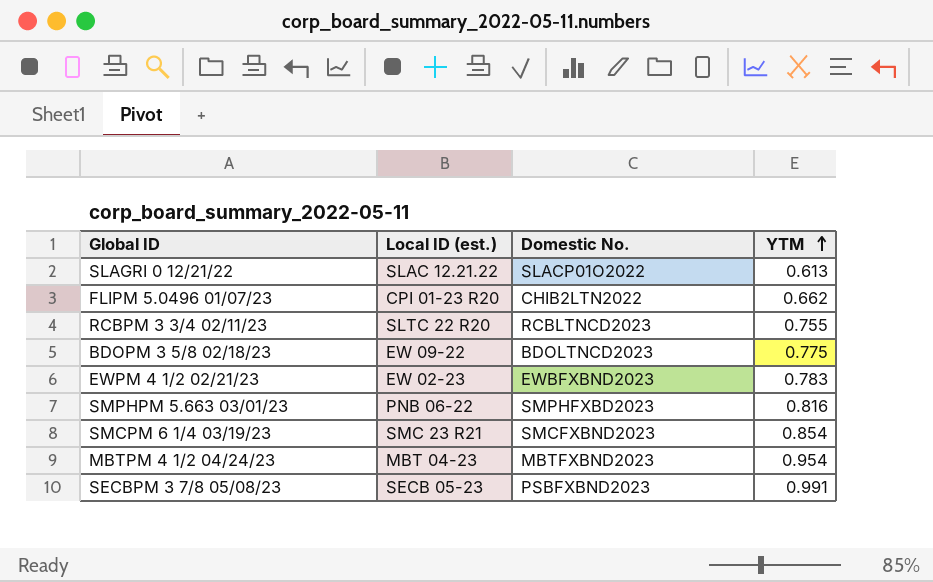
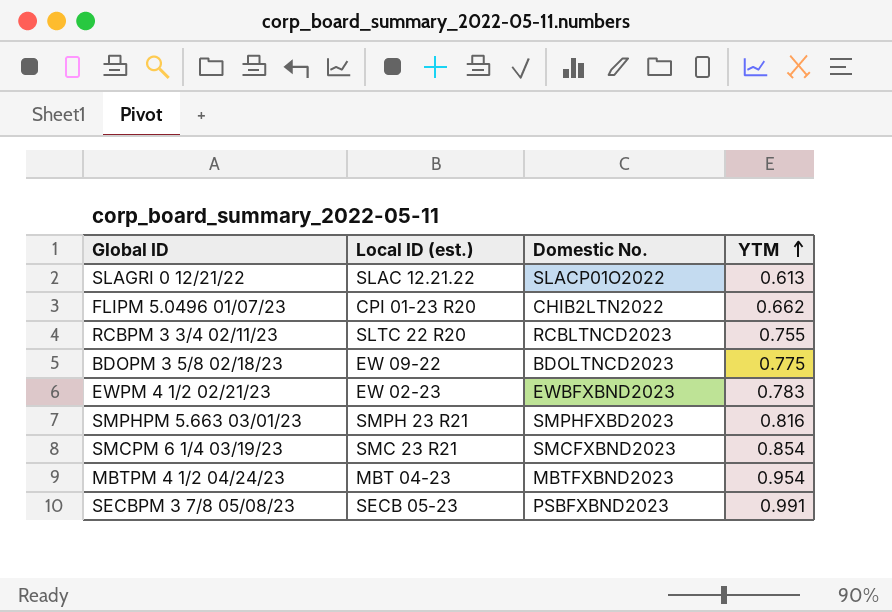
SMPHPM 5.663 03/01/23 | Local ID (est.): PNB 06-22 -> SMPH 23 R21

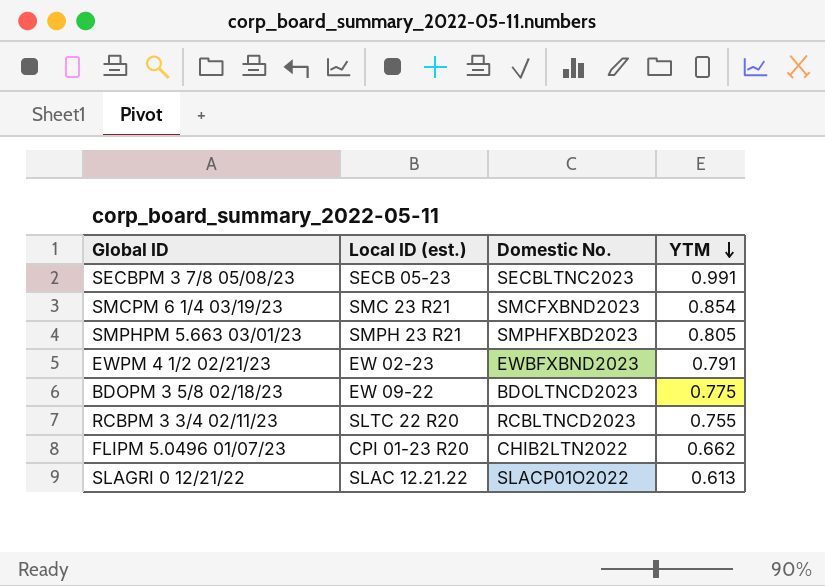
row order: YTM ascending -> YTM descending
row MBTPM 4 1/2 04/24/23: MBT 04-23 | MBTFXBND2023 | 0.954 -> none
SECBPM 3 7/8 05/08/23 | Domestic No.: PSBFXBND2023 -> SECBLTNC2023
SMPHPM 5.663 03/01/23 | YTM: 0.816 -> 0.805
EWPM 4 1/2 02/21/23 | YTM: 0.783 -> 0.791

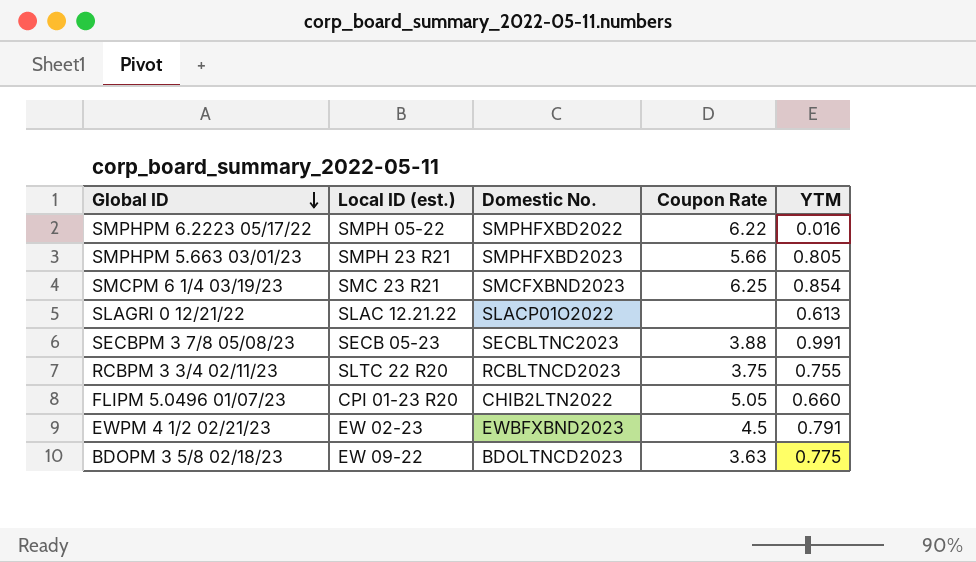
row order: YTM descending -> Global ID descending
column Coupon Rate | position: none -> 4
row SMPHPM 6.2223 05/17/22: none -> SMPH 05-22 | SMPHFXBD2022 | 6.22 | 0.016
FLIPM 5.0496 01/07/23 | YTM: 0.662 -> 0.660

